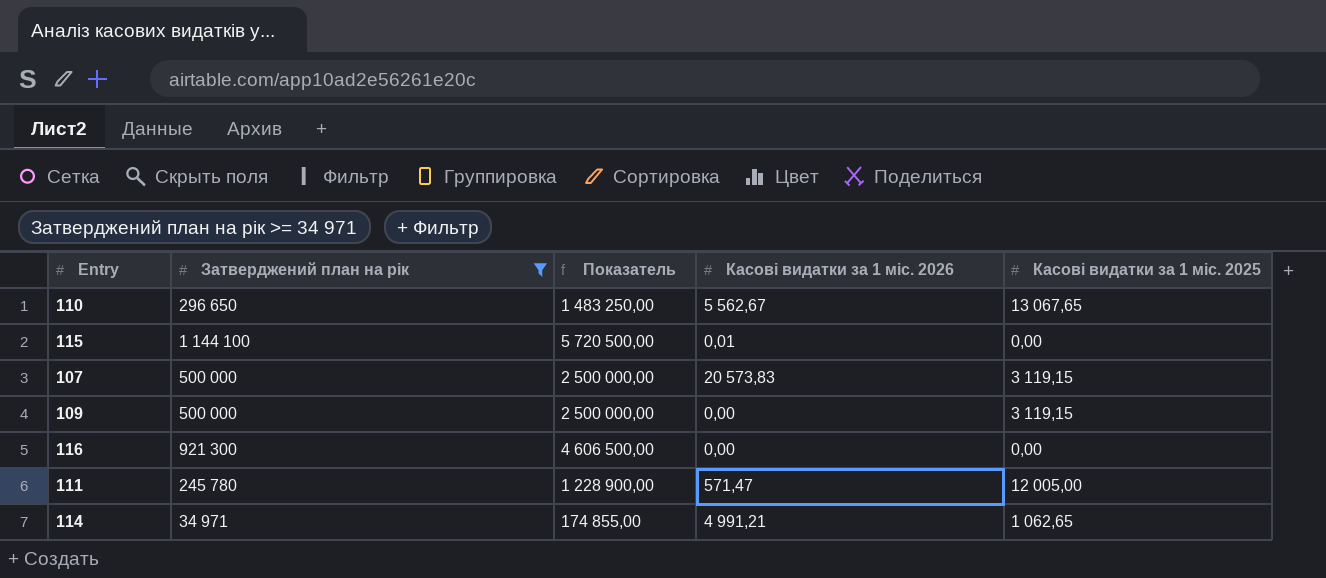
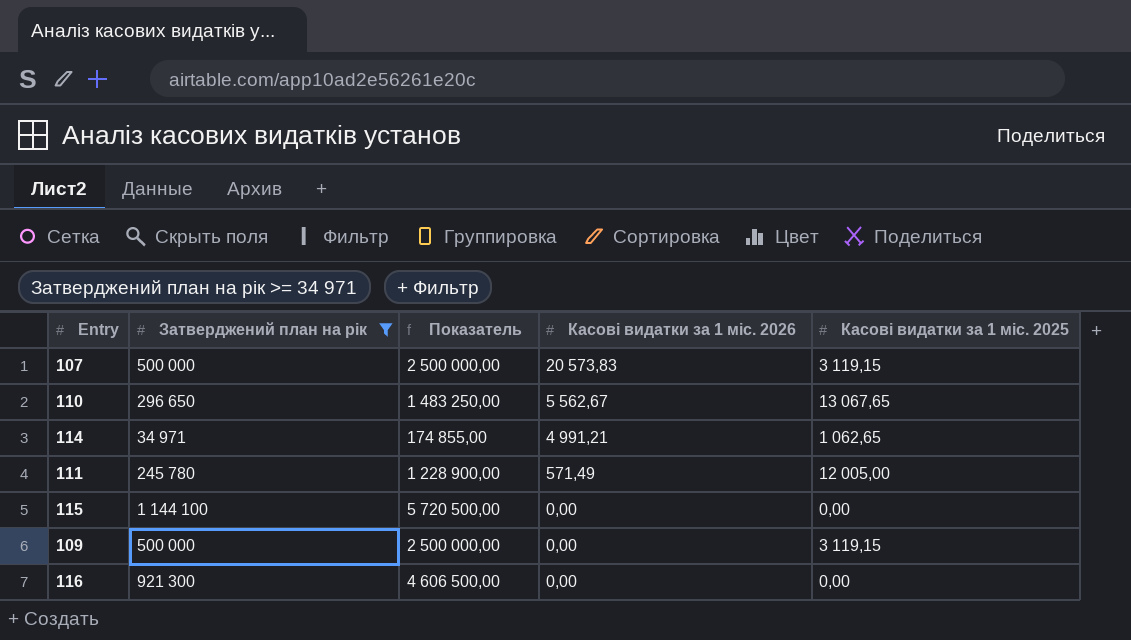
row order: none -> Касові видатки за 1 міс. 2026 descending
111 | Касові видатки за 1 міс. 2026: 571,47 -> 571,49
115 | Касові видатки за 1 міс. 2026: 0,01 -> 0,00

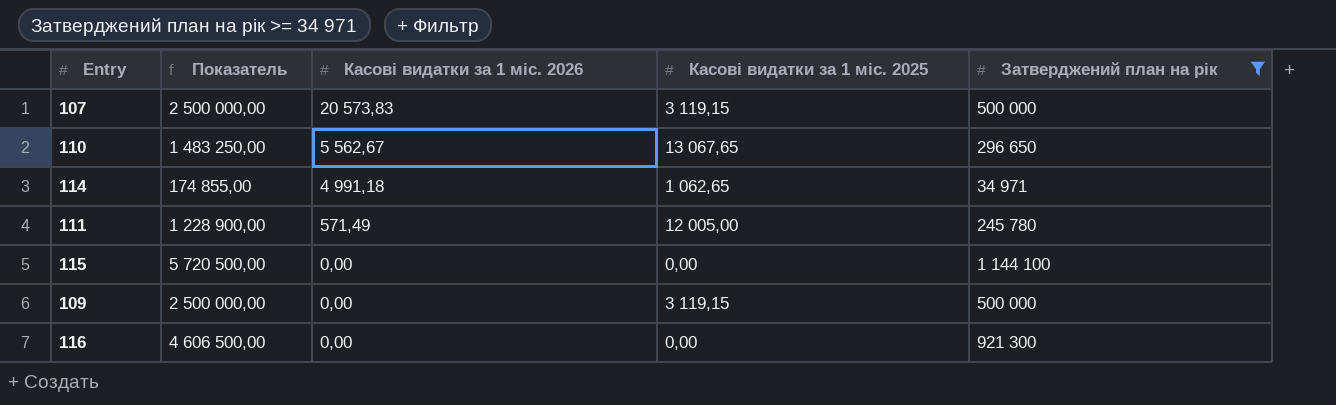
column Затверджений план на рік | position: 2 -> 5
114 | Касові видатки за 1 міс. 2026: 4 991,21 -> 4 991,18

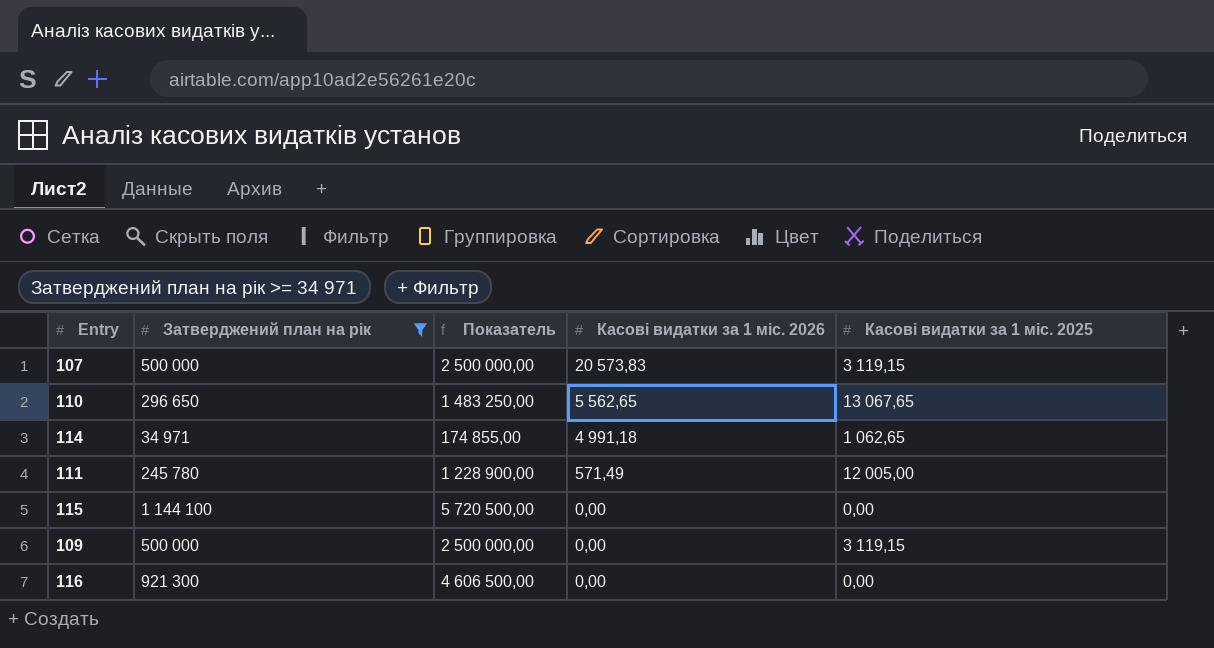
column Затверджений план на рік | position: 5 -> 2
110 | Касові видатки за 1 міс. 2026: 5 562,67 -> 5 562,65

